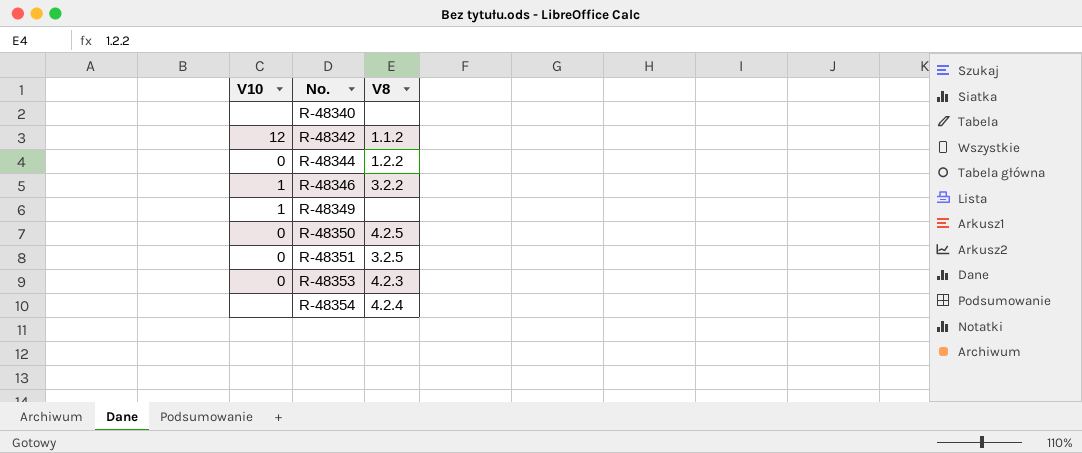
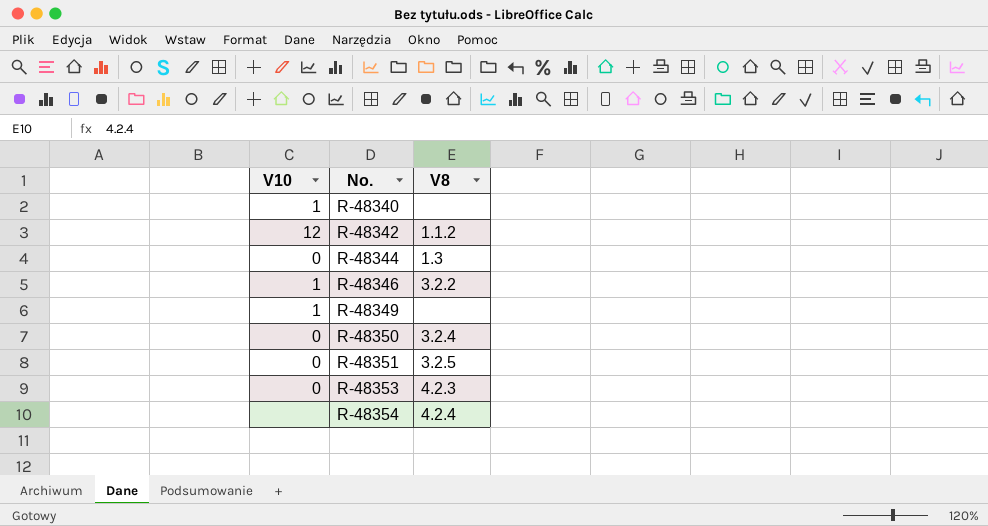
R-48340 | V10: none -> 1
R-48344 | V8: 1.2.2 -> 1.3
R-48350 | V8: 4.2.5 -> 3.2.4

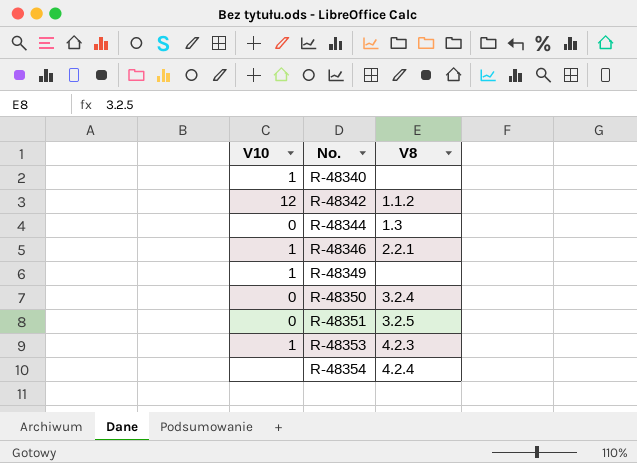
R-48346 | V8: 3.2.2 -> 2.2.1
R-48353 | V10: 0 -> 1

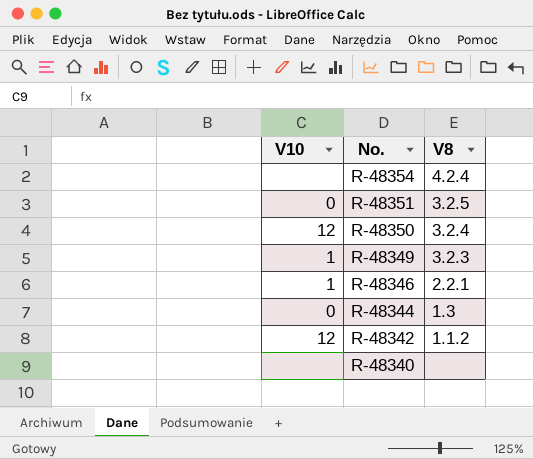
row order: No. ascending -> No. descending
row R-48353: 1 | 4.2.3 -> none
R-48350 | V10: 0 -> 12
R-48349 | V8: none -> 3.2.3
R-48340 | V10: 1 -> none

